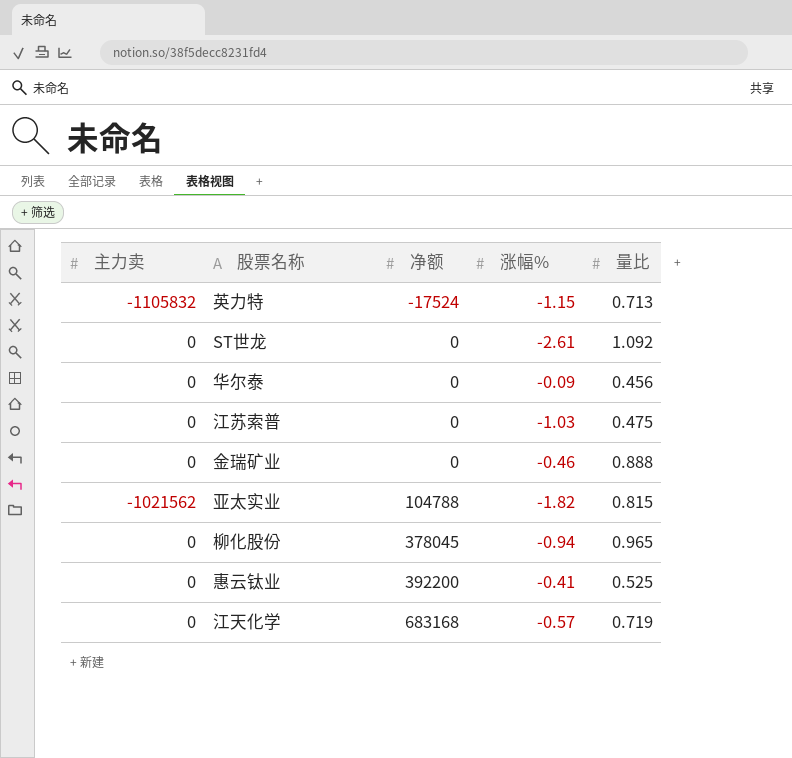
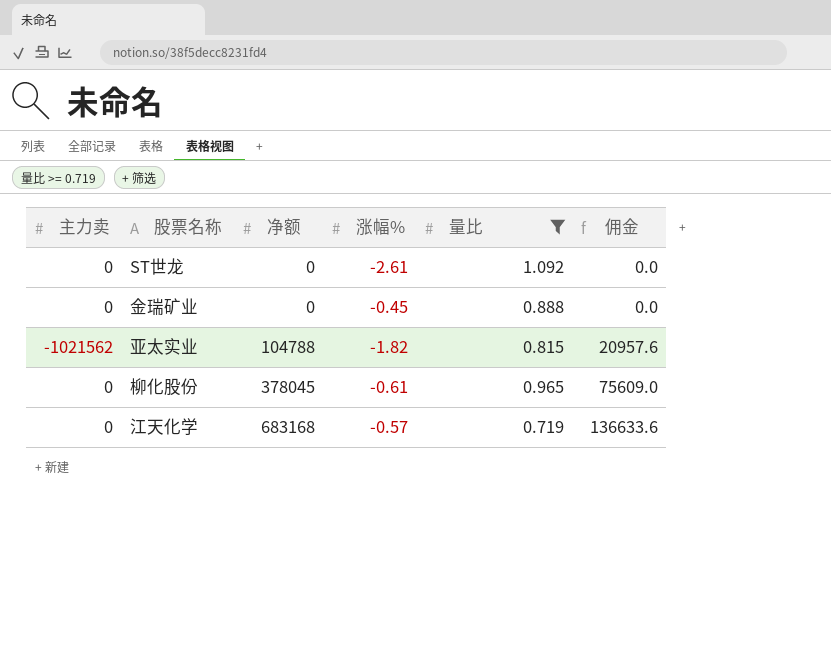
filter: none -> 量比 >= 0.719
column 佣金 | formula: none -> [净额] * 0.2
金瑞矿业 | 涨幅%: -0.46 -> -0.45
柳化股份 | 涨幅%: -0.94 -> -0.61

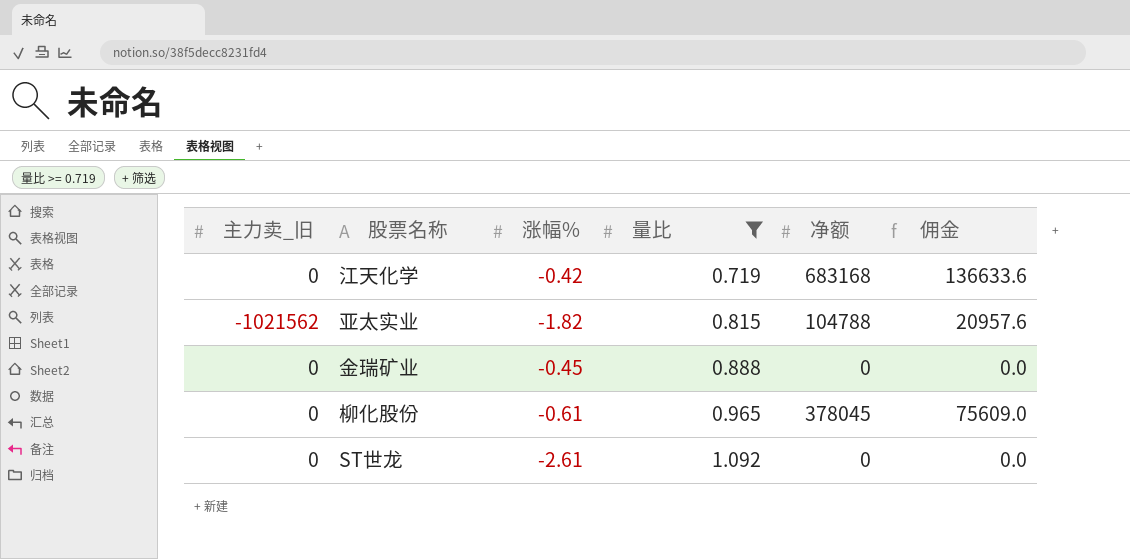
row order: 净额 ascending -> 量比 ascending
column name: 主力卖 -> 主力卖_旧
column 净额 | position: 3 -> 5
江天化学 | 涨幅%: -0.57 -> -0.42

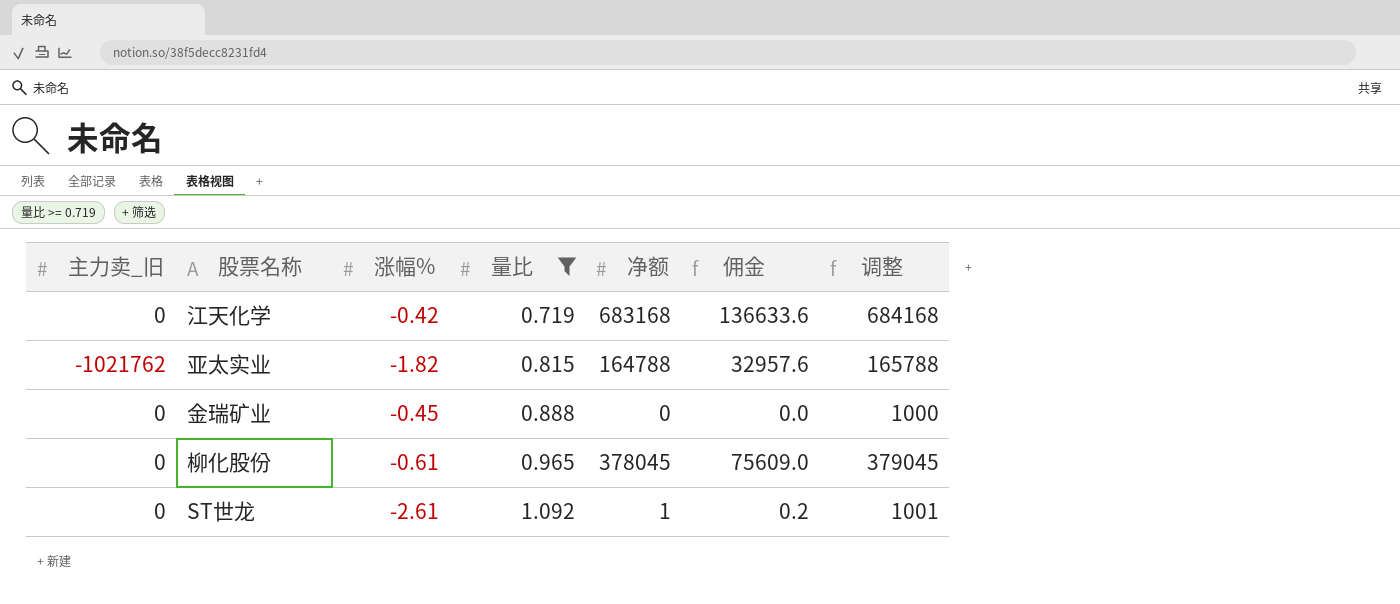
column 调整 | formula: none -> [净额] + 1000
亚太实业 | 主力卖_旧: -1021562 -> -1021762
亚太实业 | 净额: 104788 -> 164788
亚太实业 | 佣金: 20957.6 -> 32957.6
ST世龙 | 净额: 0 -> 1
ST世龙 | 佣金: 0.0 -> 0.2

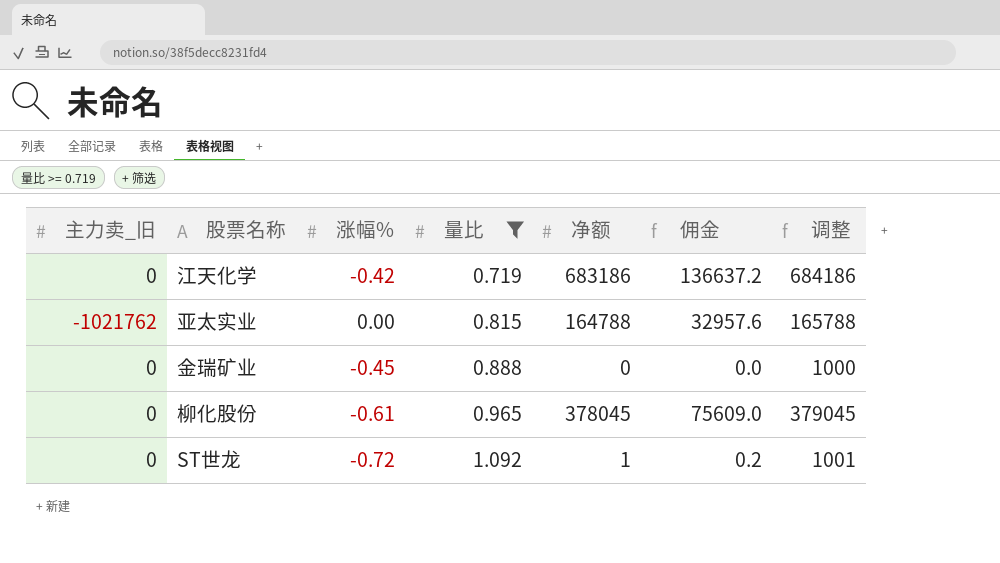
江天化学 | 净额: 683168 -> 683186
江天化学 | 佣金: 136633.6 -> 136637.2
江天化学 | 调整: 684168 -> 684186
亚太实业 | 涨幅%: -1.82 -> 0.00
ST世龙 | 涨幅%: -2.61 -> -0.72

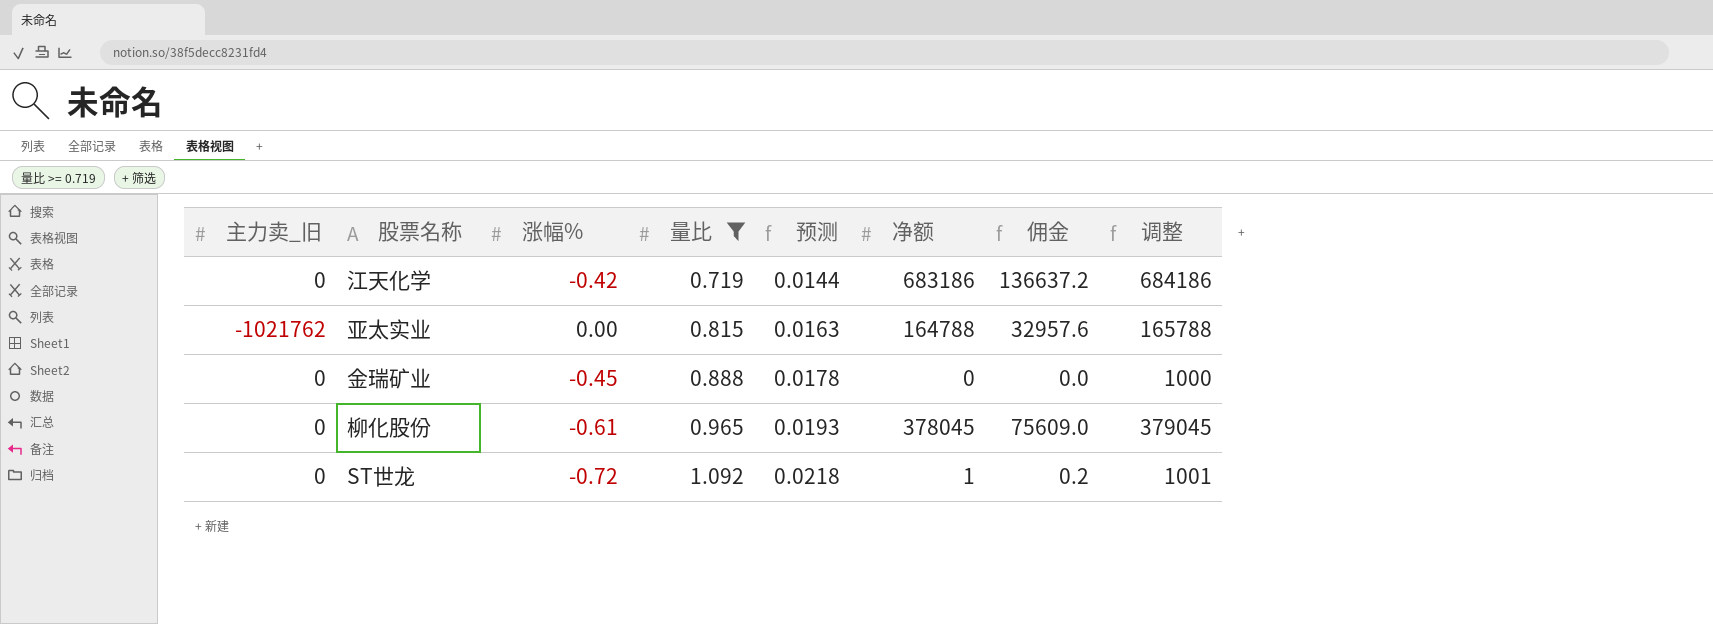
column 预测 | formula: none -> [量比] * 0.02

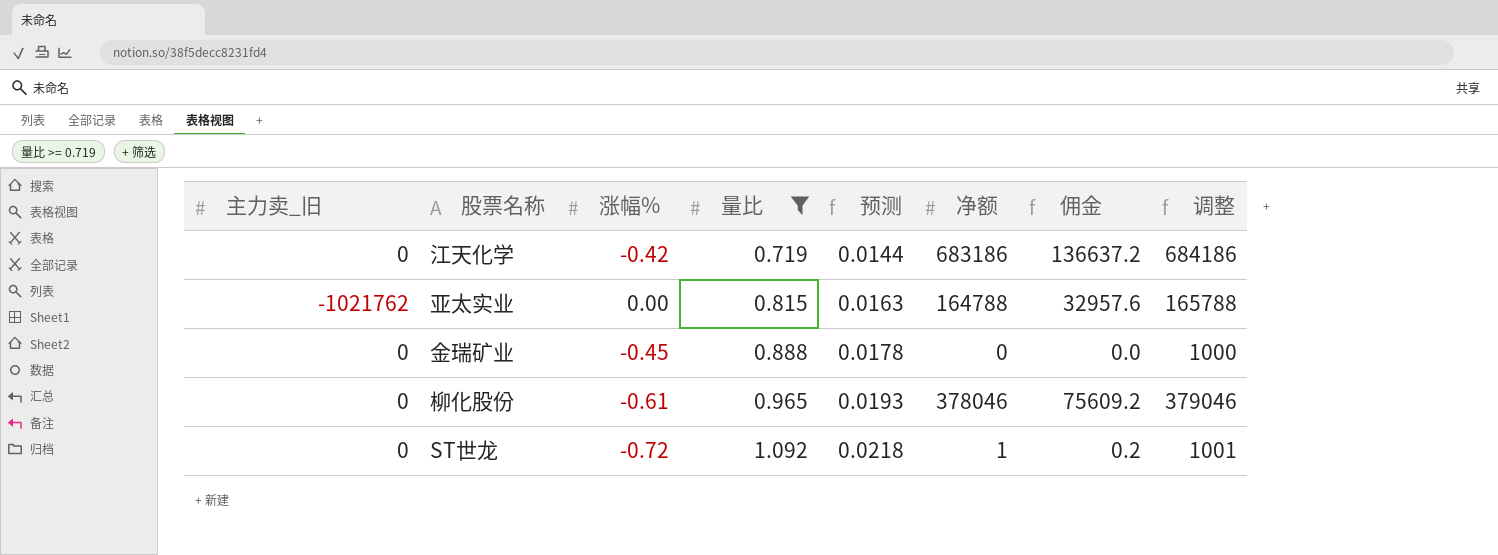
柳化股份 | 净额: 378045 -> 378046
柳化股份 | 佣金: 75609.0 -> 75609.2
柳化股份 | 调整: 379045 -> 379046

